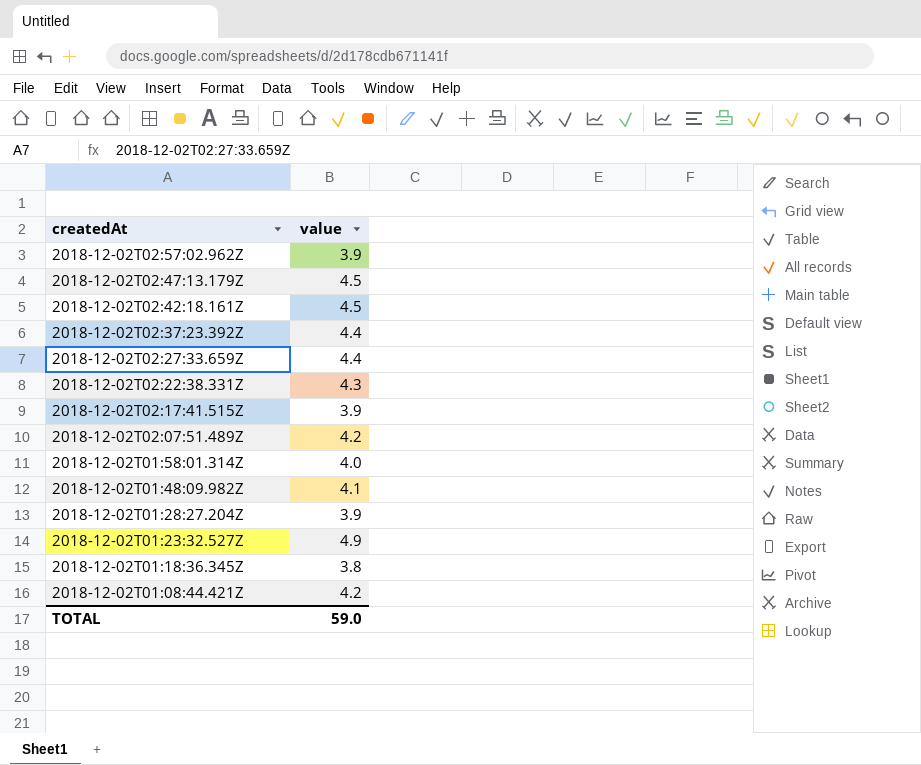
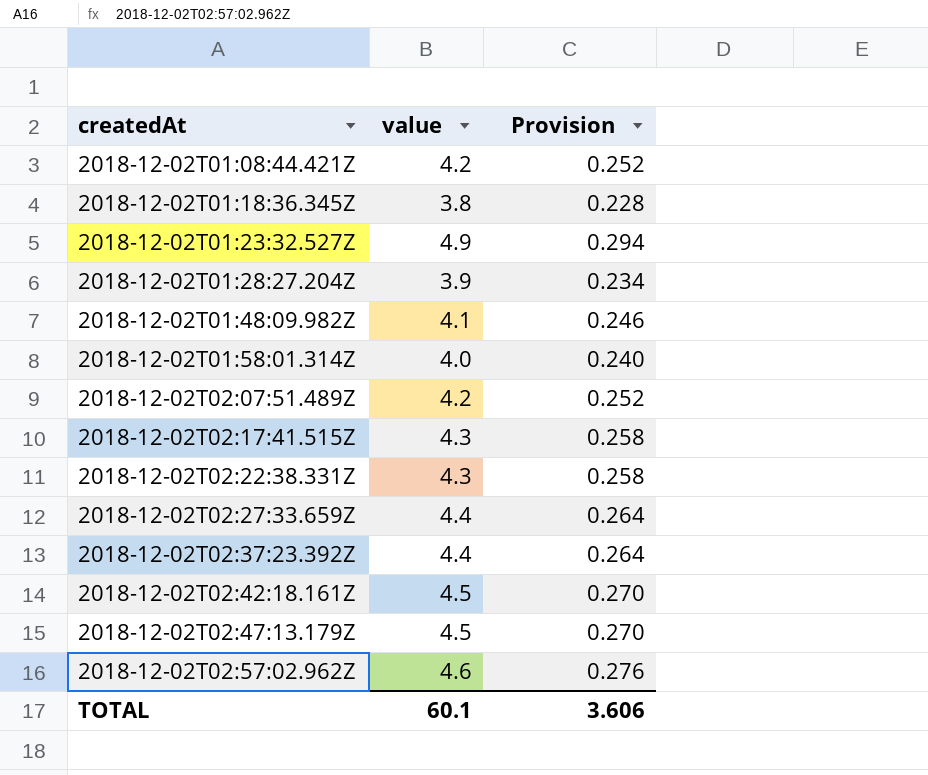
row order: createdAt descending -> createdAt ascending
column Provision | formula: none -> [value] * 0.06
2018-12-02T02:17:41.515Z | value: 3.9 -> 4.3
2018-12-02T02:57:02.962Z | value: 3.9 -> 4.6
TOTAL | value: 59.0 -> 60.1

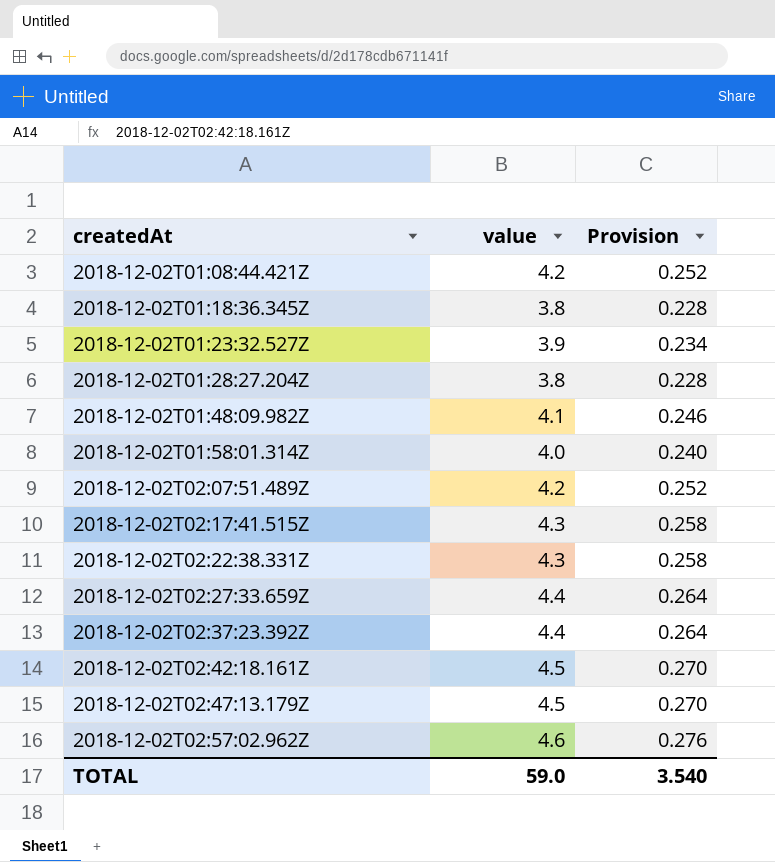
2018-12-02T01:23:32.527Z | value: 4.9 -> 3.9
2018-12-02T01:23:32.527Z | Provision: 0.294 -> 0.234
2018-12-02T01:28:27.204Z | value: 3.9 -> 3.8
2018-12-02T01:28:27.204Z | Provision: 0.234 -> 0.228
TOTAL | value: 60.1 -> 59.0
TOTAL | Provision: 3.606 -> 3.540

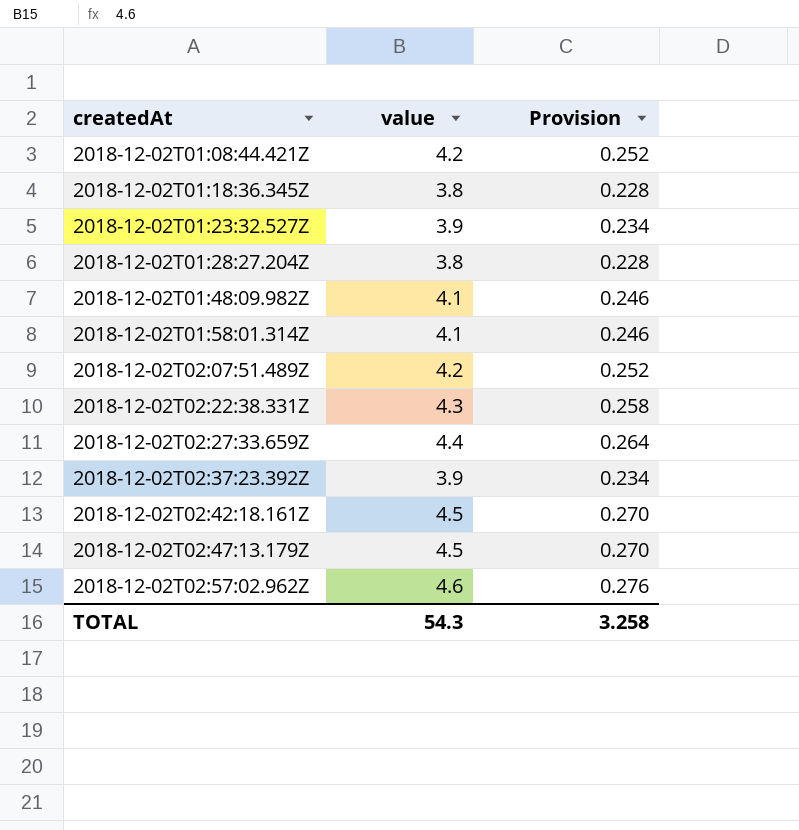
row 2018-12-02T02:17:41.515Z: 4.3 | 0.258 -> none
2018-12-02T01:58:01.314Z | value: 4.0 -> 4.1
2018-12-02T01:58:01.314Z | Provision: 0.240 -> 0.246
2018-12-02T02:37:23.392Z | value: 4.4 -> 3.9
2018-12-02T02:37:23.392Z | Provision: 0.264 -> 0.234
TOTAL | value: 59.0 -> 54.3
TOTAL | Provision: 3.540 -> 3.258

